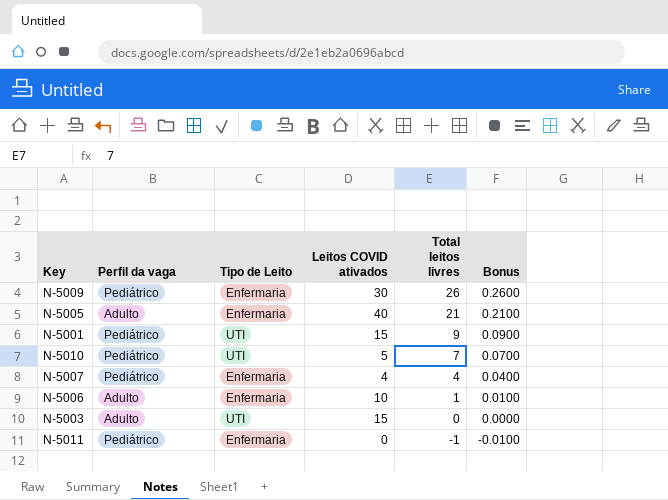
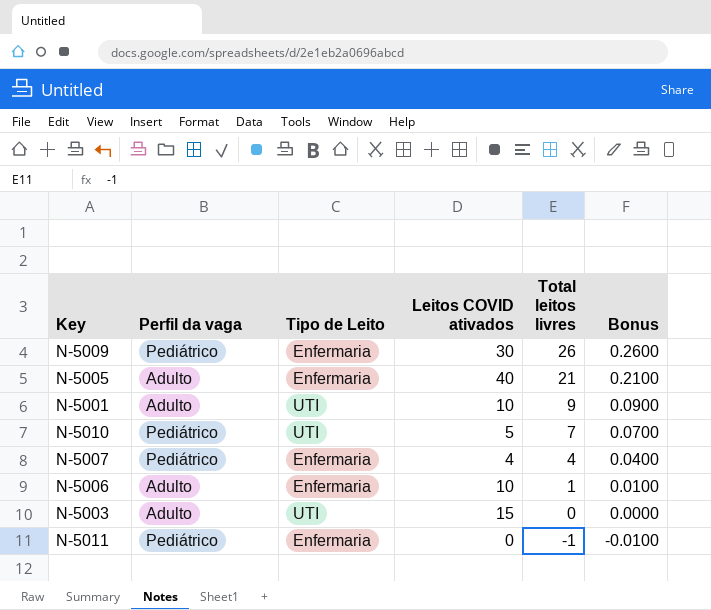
N-5001 | Perfil da vaga: Pediátrico -> Adulto
N-5001 | Leitos COVID ativados: 15 -> 10

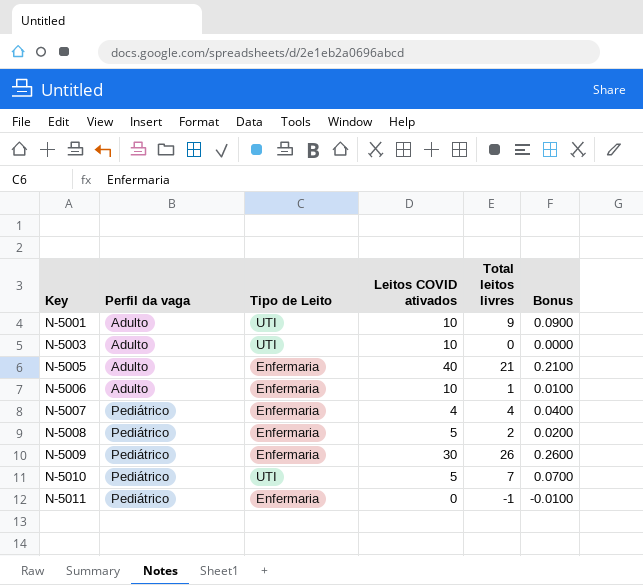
row order: Total leitos livres descending -> Key ascending
N-5003 | Leitos COVID ativados: 15 -> 10
row N-5008: none -> Pediátrico | Enfermaria | 5 | 2 | 0.0200

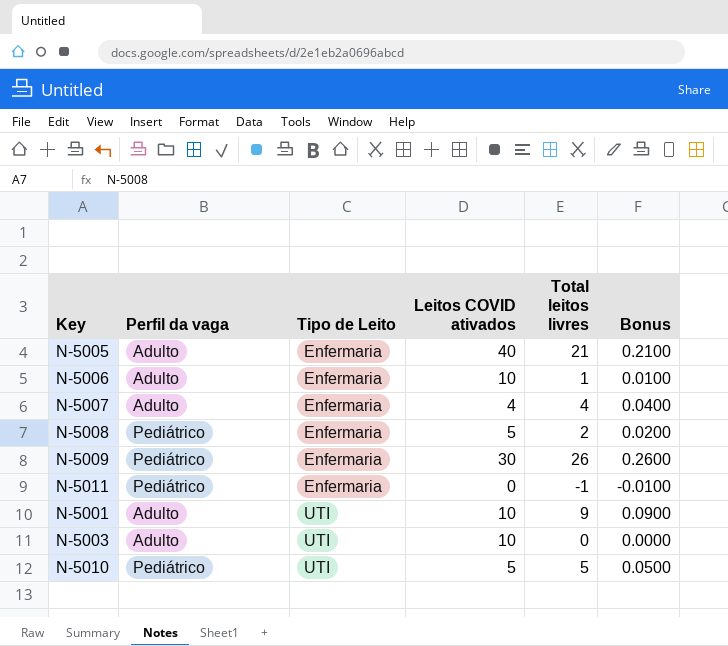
row order: Key ascending -> Tipo de Leito ascending
N-5007 | Perfil da vaga: Pediátrico -> Adulto
N-5010 | Total leitos livres: 7 -> 5
N-5010 | Bonus: 0.0700 -> 0.0500

